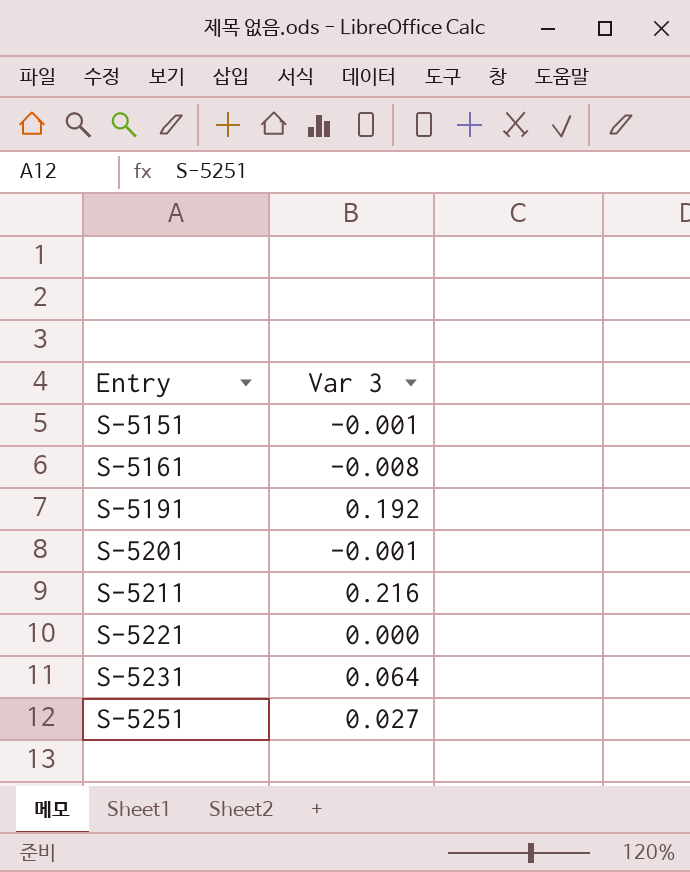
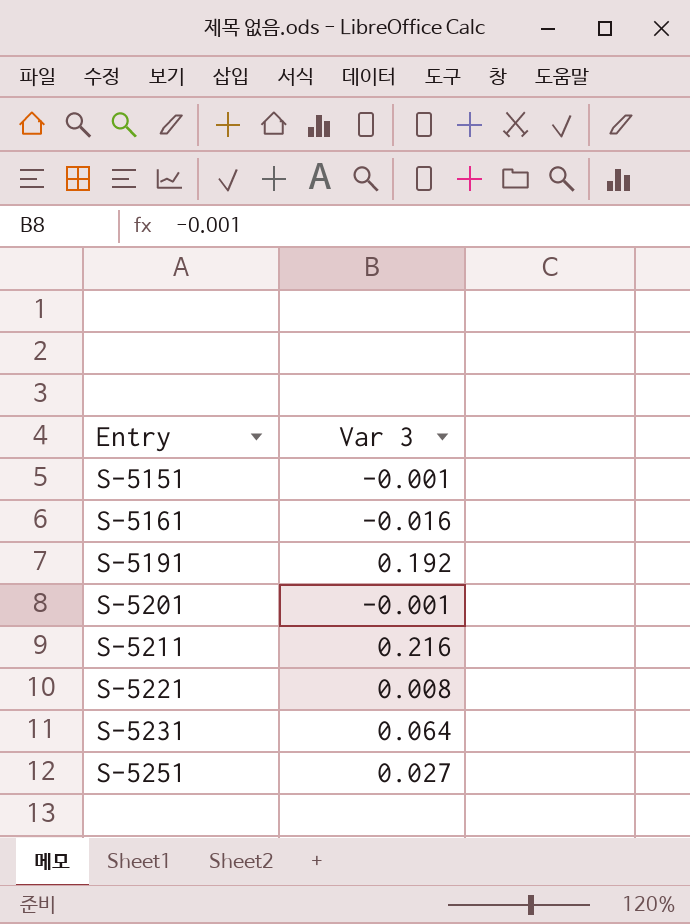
S-5161 | Var 3: -0.008 -> -0.016
S-5221 | Var 3: 0.000 -> 0.008

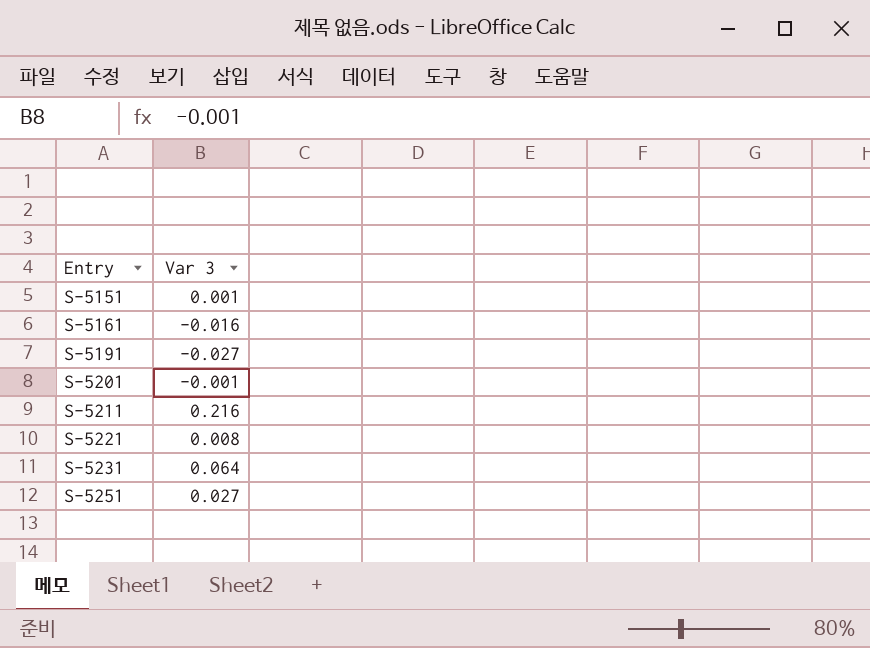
S-5151 | Var 3: -0.001 -> 0.001
S-5191 | Var 3: 0.192 -> -0.027

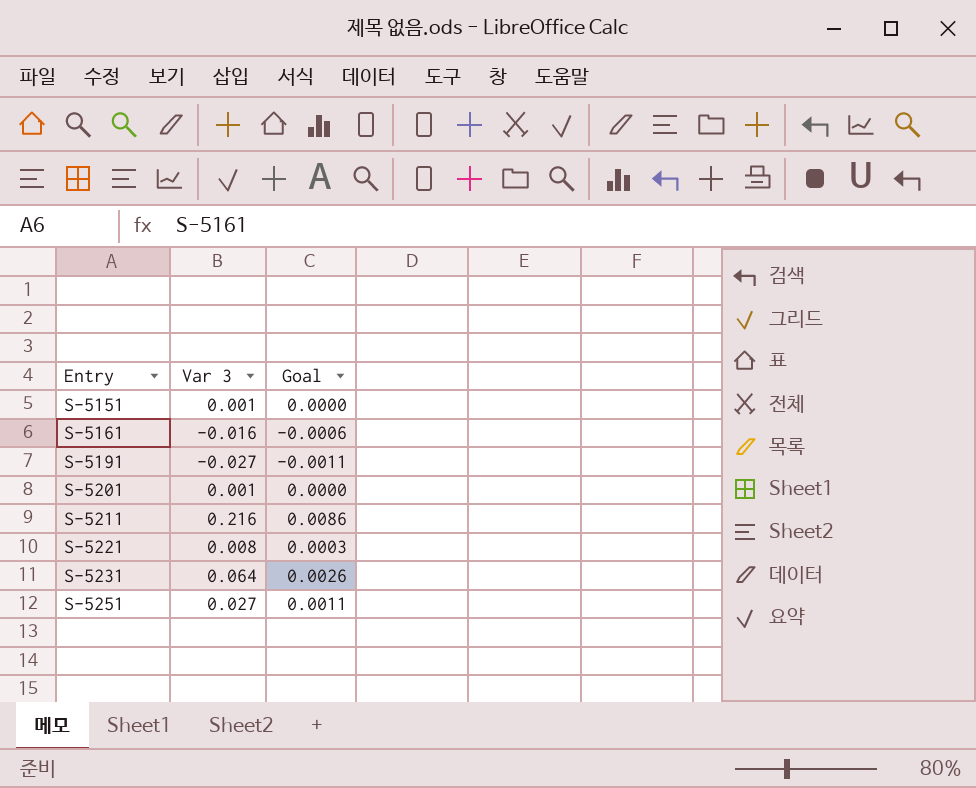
column Goal | formula: none -> [Var 3] * 0.04
S-5201 | Var 3: -0.001 -> 0.001

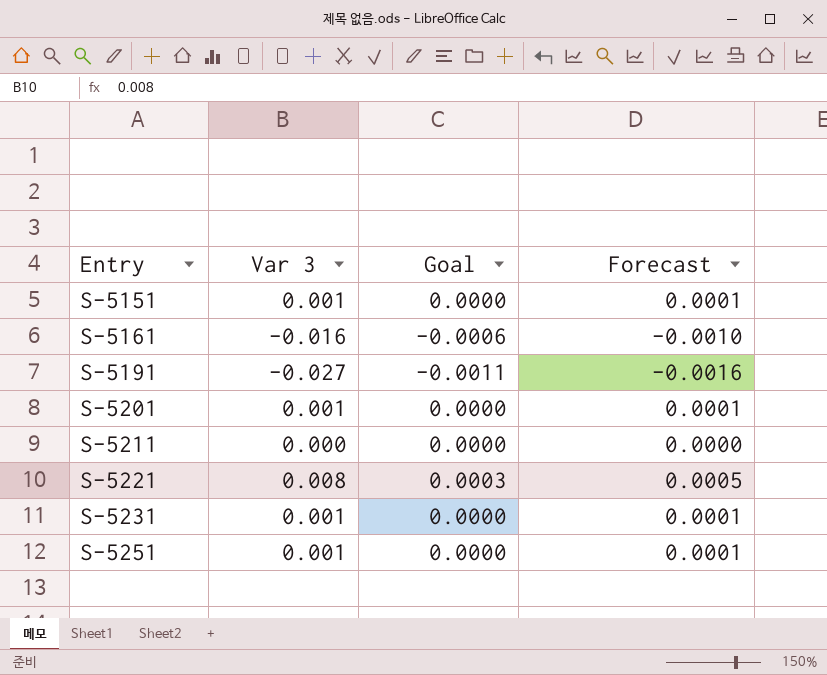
column Forecast | formula: none -> [Var 3] * 0.06
S-5211 | Var 3: 0.216 -> 0.000
S-5211 | Goal: 0.0086 -> 0.0000
S-5231 | Var 3: 0.064 -> 0.001
S-5231 | Goal: 0.0026 -> 0.0000
S-5251 | Var 3: 0.027 -> 0.001
S-5251 | Goal: 0.0011 -> 0.0000

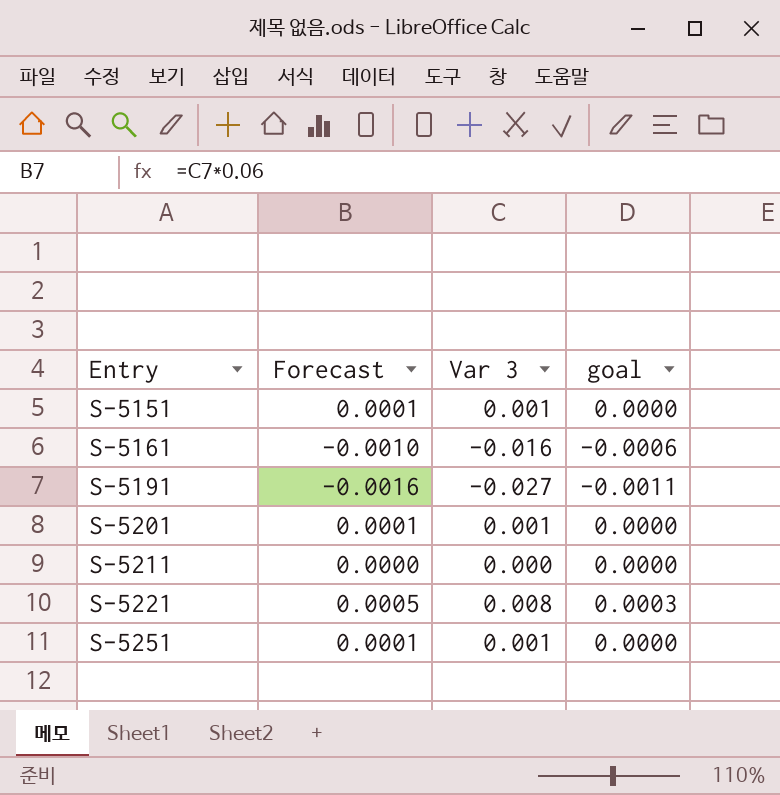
column Forecast | position: 4 -> 2
column name: Goal -> goal
row S-5231: 0.001 | 0.0000 | 0.0001 -> none

